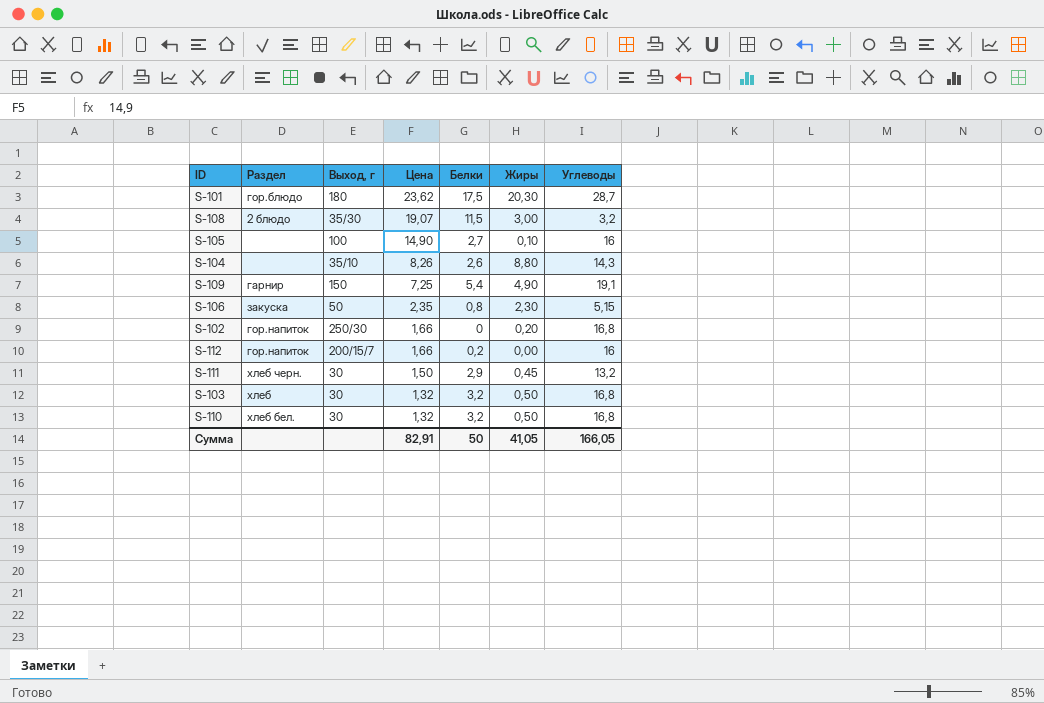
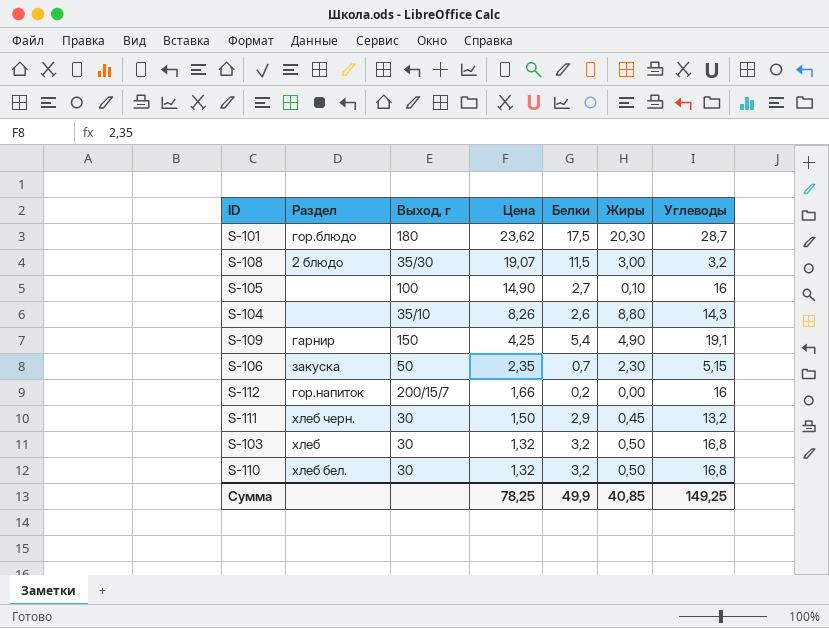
row S-102: гор.напиток | 250/30 | 1,66 | 0 | 0,20 | 16,8 -> none
S-109 | Цена: 7,25 -> 4,25
S-106 | Белки: 0,8 -> 0,7
Сумма | Цена: 82,91 -> 78,25
Сумма | Белки: 50 -> 49,9
Сумма | Жиры: 41,05 -> 40,85
Сумма | Углеводы: 166,05 -> 149,25

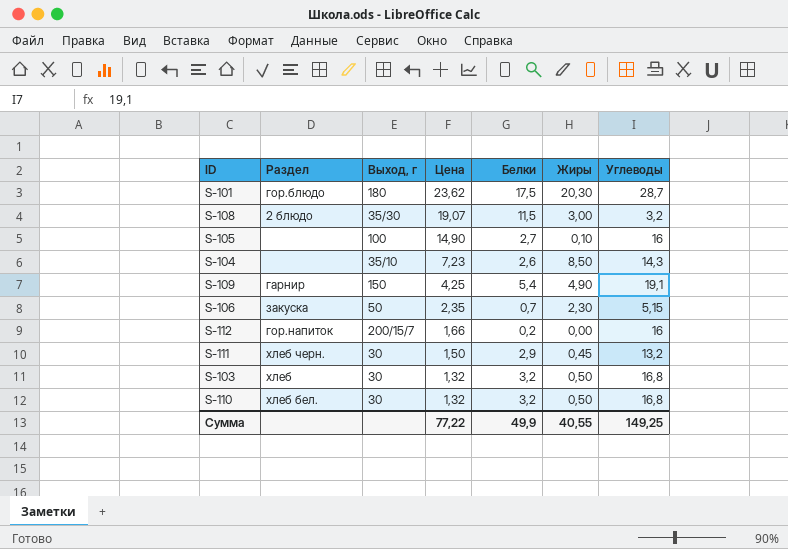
S-104 | Цена: 8,26 -> 7,23
S-104 | Жиры: 8,80 -> 8,50
Сумма | Цена: 78,25 -> 77,22
Сумма | Жиры: 40,85 -> 40,55

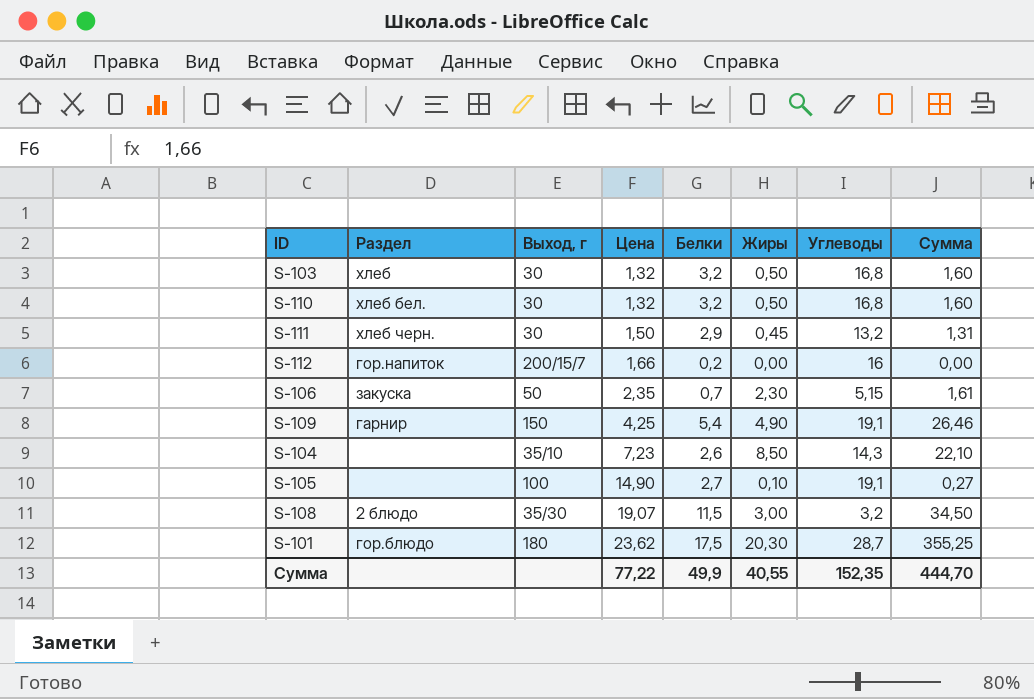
row order: Цена descending -> Цена ascending
column Сумма | formula: none -> [Белки] * [Жиры]
S-105 | Углеводы: 16 -> 19,1
Сумма | Углеводы: 149,25 -> 152,35

